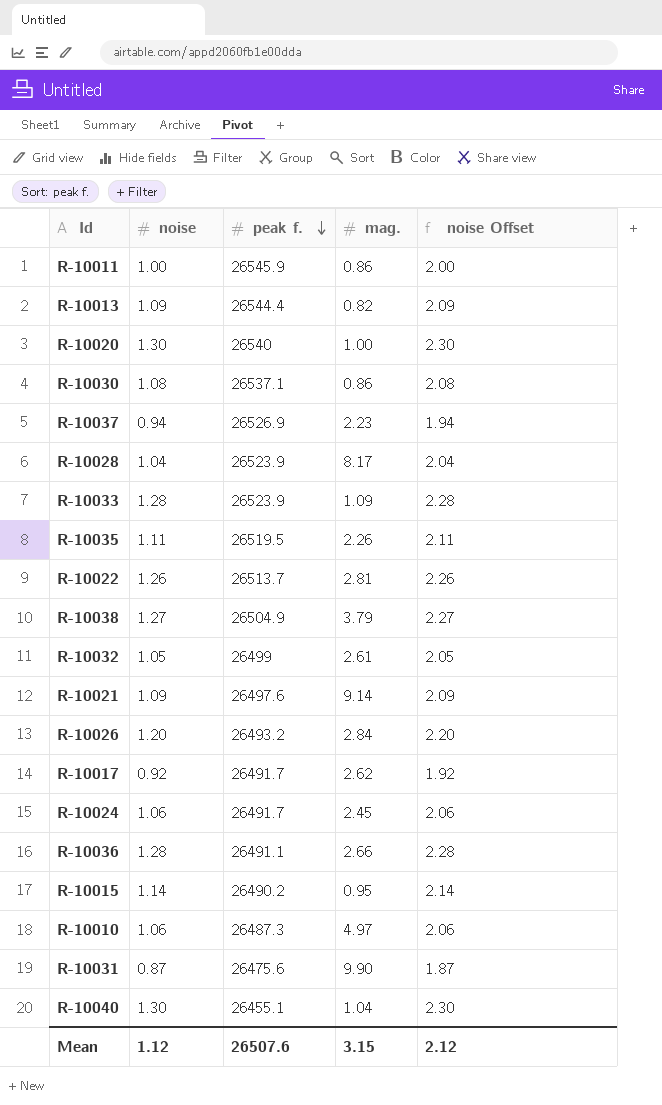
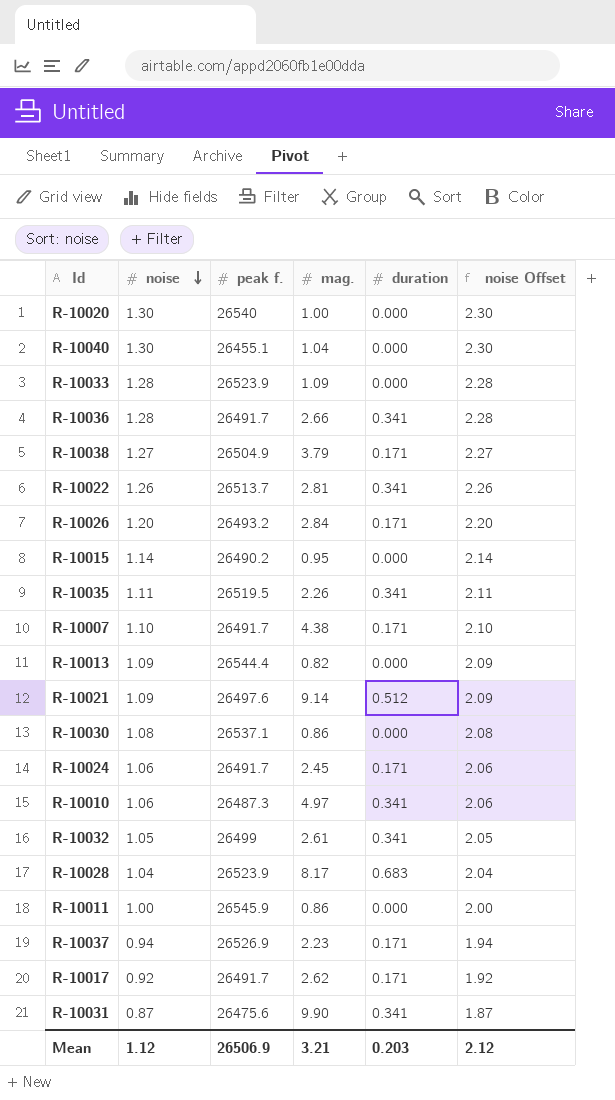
row order: peak f. descending -> noise descending
column duration | position: none -> 5
R-10036 | peak f.: 26491.1 -> 26491.7
row R-10007: none -> 1.10 | 26491.7 | 4.38 | 0.171 | 2.10
Mean | peak f.: 26507.6 -> 26506.9
Mean | mag.: 3.15 -> 3.21

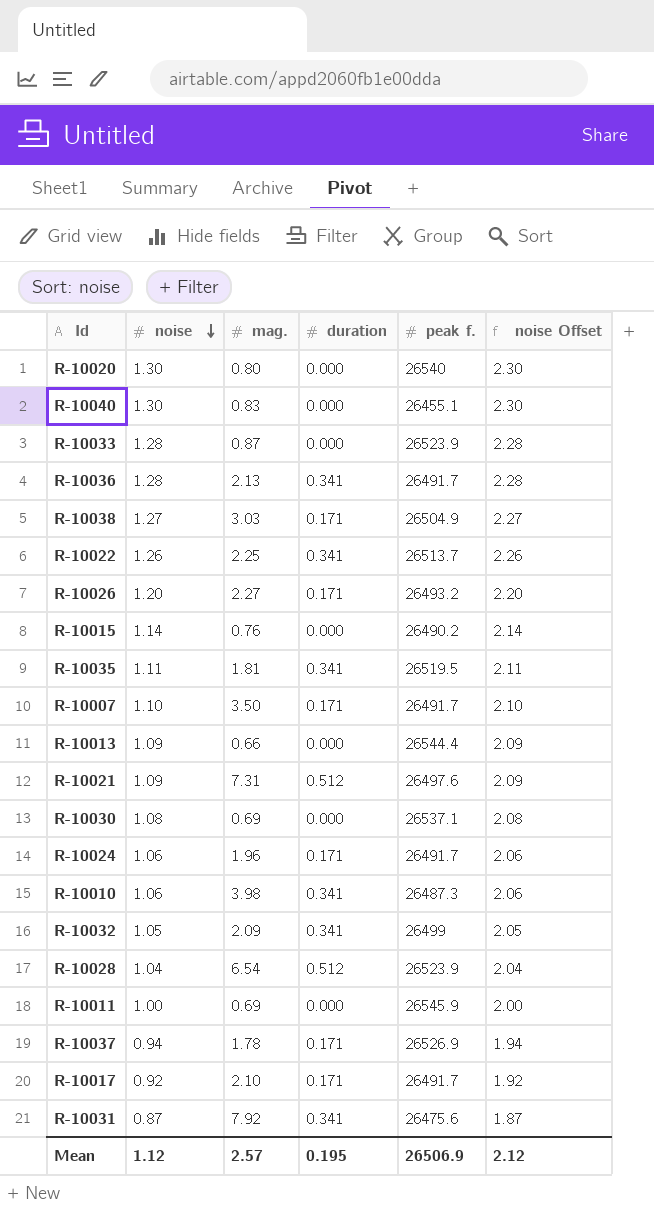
column peak f. | position: 3 -> 5
R-10020 | mag.: 1.00 -> 0.80
R-10040 | mag.: 1.04 -> 0.83
R-10033 | mag.: 1.09 -> 0.87
R-10036 | mag.: 2.66 -> 2.13
R-10038 | mag.: 3.79 -> 3.03
R-10022 | mag.: 2.81 -> 2.25
R-10026 | mag.: 2.84 -> 2.27
R-10015 | mag.: 0.95 -> 0.76
R-10035 | mag.: 2.26 -> 1.81
R-10007 | mag.: 4.38 -> 3.50
R-10013 | mag.: 0.82 -> 0.66
R-10021 | mag.: 9.14 -> 7.31
R-10030 | mag.: 0.86 -> 0.69
R-10024 | mag.: 2.45 -> 1.96
R-10010 | mag.: 4.97 -> 3.98
R-10032 | mag.: 2.61 -> 2.09
R-10028 | mag.: 8.17 -> 6.54
R-10028 | duration: 0.683 -> 0.512
R-10011 | mag.: 0.86 -> 0.69
R-10037 | mag.: 2.23 -> 1.78
R-10017 | mag.: 2.62 -> 2.10
R-10031 | mag.: 9.90 -> 7.92
Mean | mag.: 3.21 -> 2.57
Mean | duration: 0.203 -> 0.195

